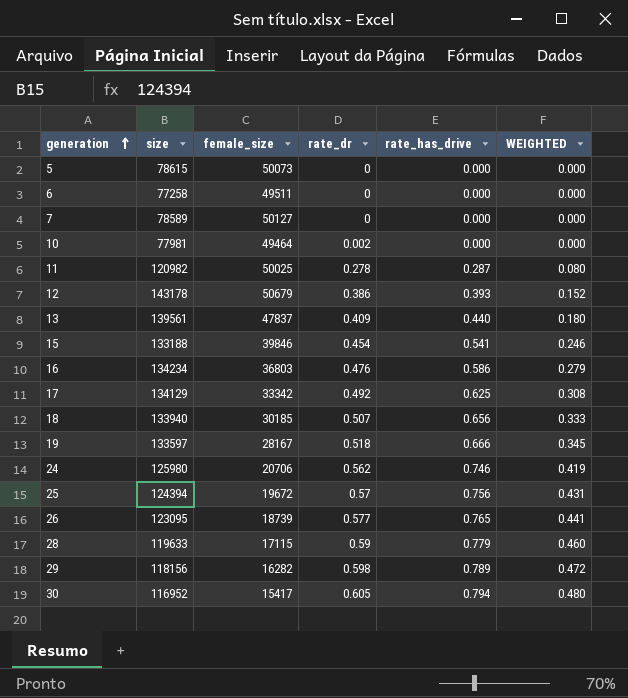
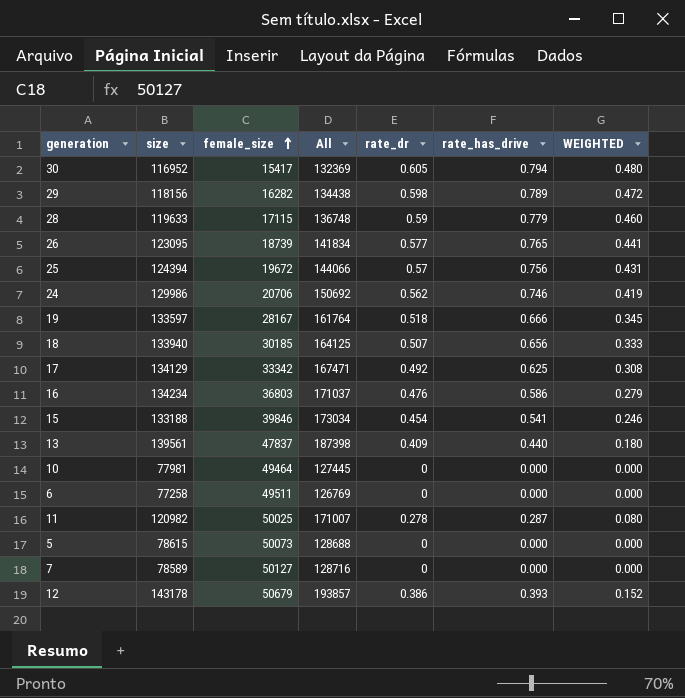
row order: generation ascending -> female_size ascending
column All | formula: none -> [size] + [female_size]
24 | size: 125980 -> 129986
10 | rate_dr: 0.002 -> 0

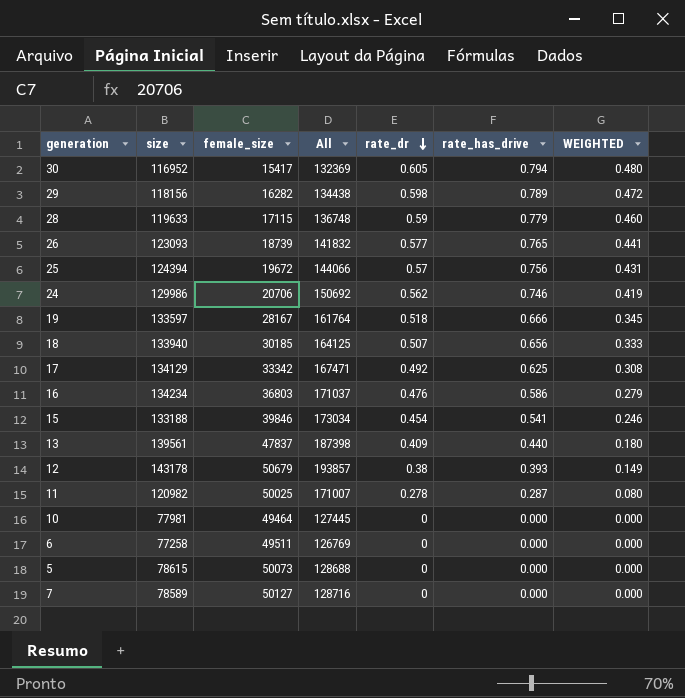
row order: female_size ascending -> rate_dr descending
26 | size: 123095 -> 123093
26 | All: 141834 -> 141832
12 | rate_dr: 0.386 -> 0.38
12 | WEIGHTED: 0.152 -> 0.149

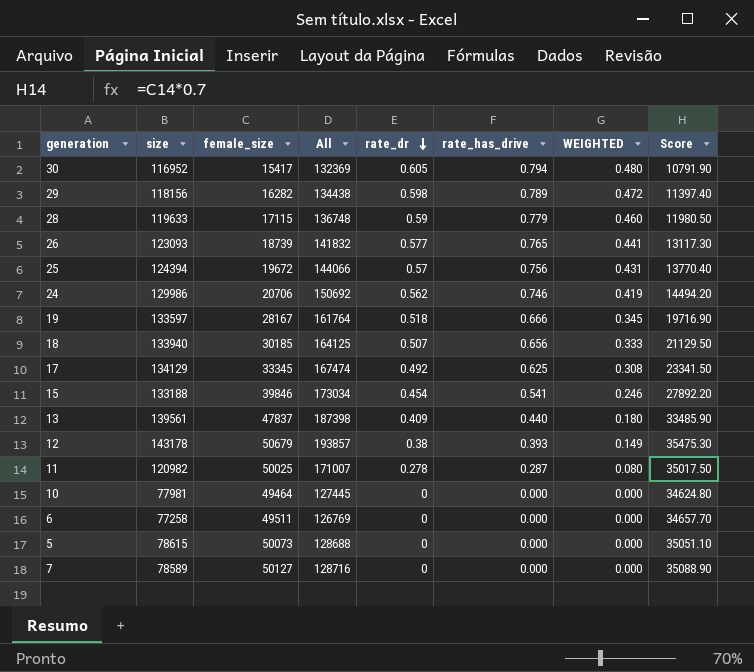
column Score | formula: none -> [female_size] * 0.7
row 16: 134234 | 36803 | 171037 | 0.476 | 0.586 | 0.279 -> none
17 | female_size: 33342 -> 33345
17 | All: 167471 -> 167474

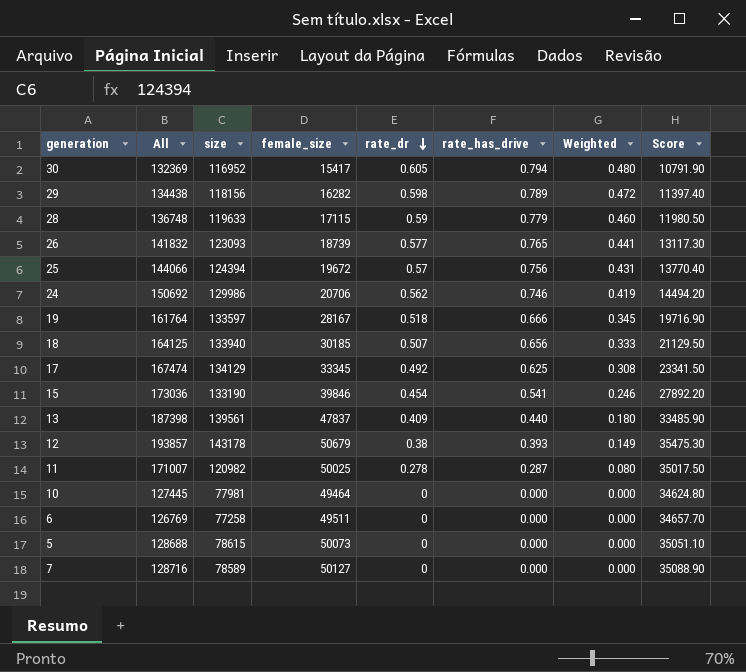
column All | position: 4 -> 2
column name: WEIGHTED -> Weighted
15 | All: 173034 -> 173036
15 | size: 133188 -> 133190

